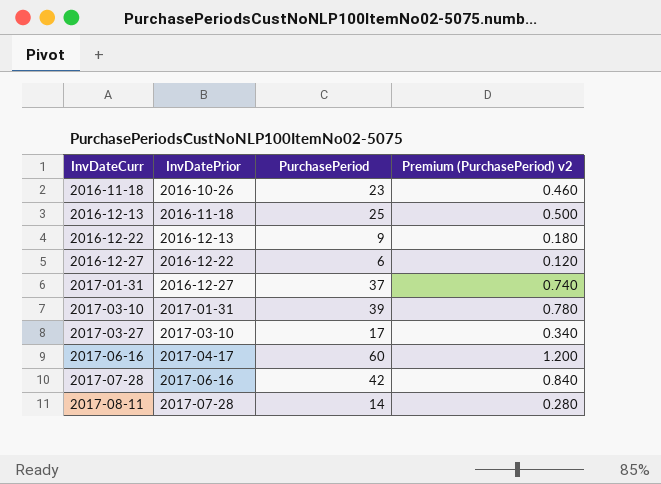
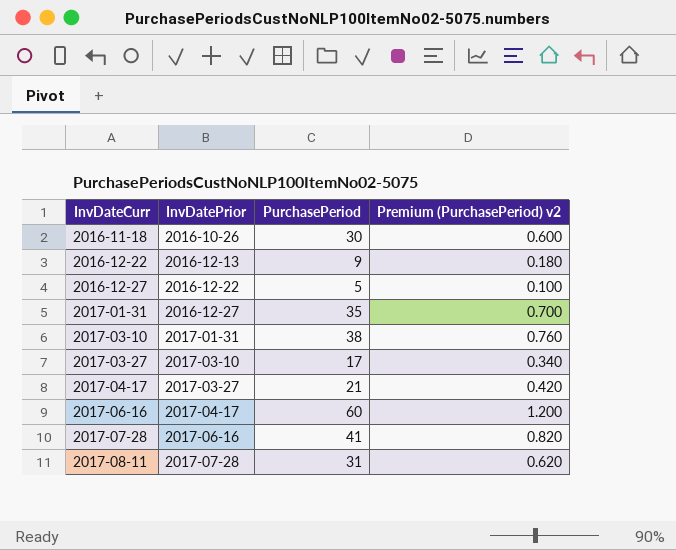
row 2016-12-13: 2016-11-18 | 25 | 0.500 -> none
2016-11-18 | PurchasePeriod: 23 -> 30
2016-11-18 | Premium (PurchasePeriod) v2: 0.460 -> 0.600
2016-12-27 | PurchasePeriod: 6 -> 5
2016-12-27 | Premium (PurchasePeriod) v2: 0.120 -> 0.100
2017-01-31 | PurchasePeriod: 37 -> 35
2017-01-31 | Premium (PurchasePeriod) v2: 0.740 -> 0.700
2017-03-10 | PurchasePeriod: 39 -> 38
2017-03-10 | Premium (PurchasePeriod) v2: 0.780 -> 0.760
row 2017-04-17: none -> 2017-03-27 | 21 | 0.420
2017-07-28 | PurchasePeriod: 42 -> 41
2017-07-28 | Premium (PurchasePeriod) v2: 0.840 -> 0.820
2017-08-11 | PurchasePeriod: 14 -> 31
2017-08-11 | Premium (PurchasePeriod) v2: 0.280 -> 0.620

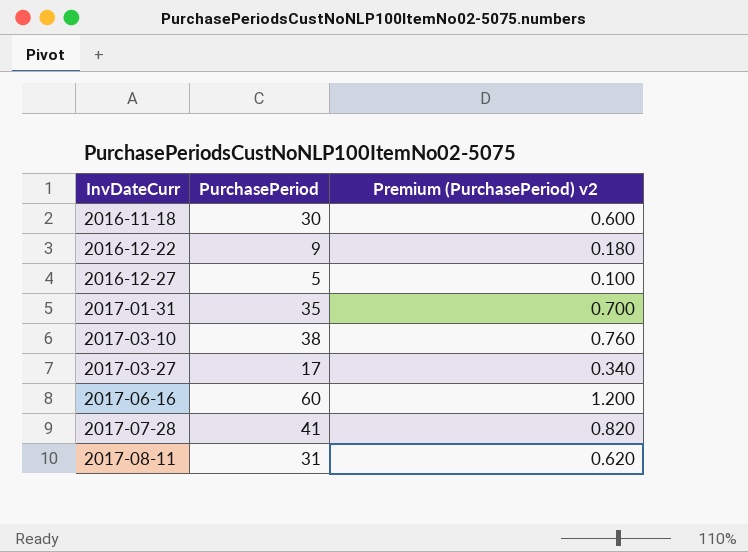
column InvDatePrior | position: 2 -> none
row 2017-04-17: 2017-03-27 | 21 | 0.420 -> none

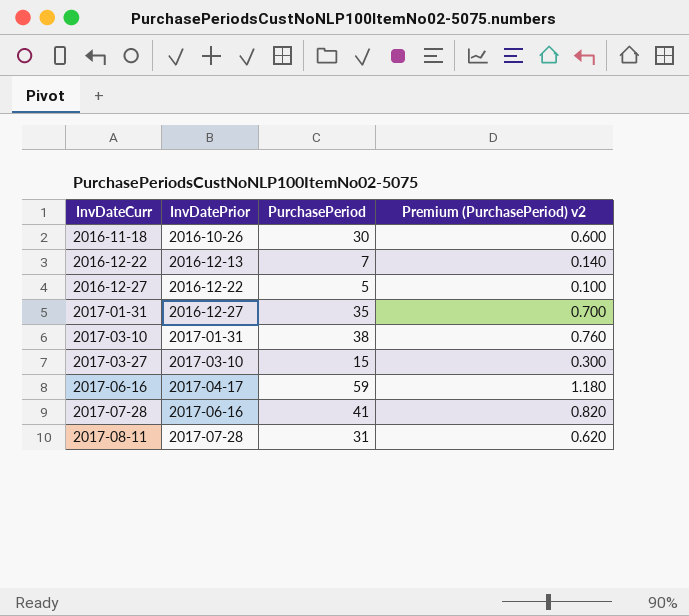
column InvDatePrior | position: none -> 2
2016-12-22 | PurchasePeriod: 9 -> 7
2016-12-22 | Premium (PurchasePeriod) v2: 0.180 -> 0.140
2017-03-27 | PurchasePeriod: 17 -> 15
2017-03-27 | Premium (PurchasePeriod) v2: 0.340 -> 0.300
2017-06-16 | PurchasePeriod: 60 -> 59
2017-06-16 | Premium (PurchasePeriod) v2: 1.200 -> 1.180

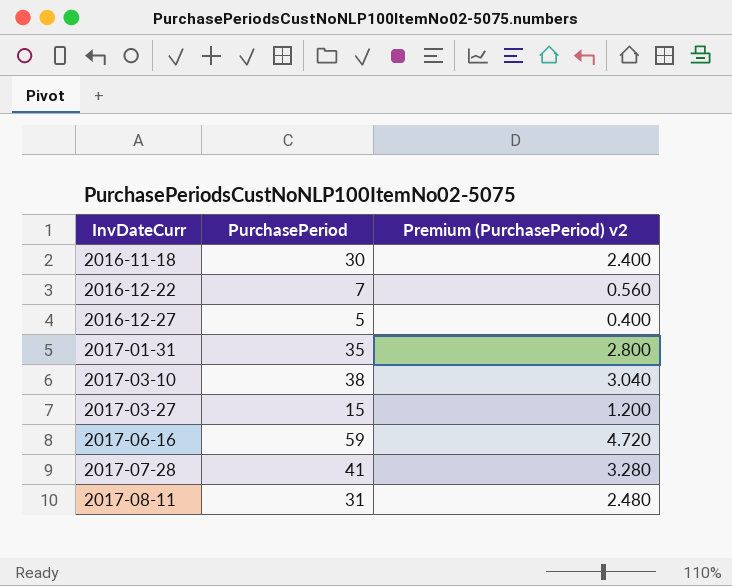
column InvDatePrior | position: 2 -> none
column Premium (PurchasePeriod) v2 | formula: [PurchasePeriod] * 0.02 -> [PurchasePeriod] * 0.08

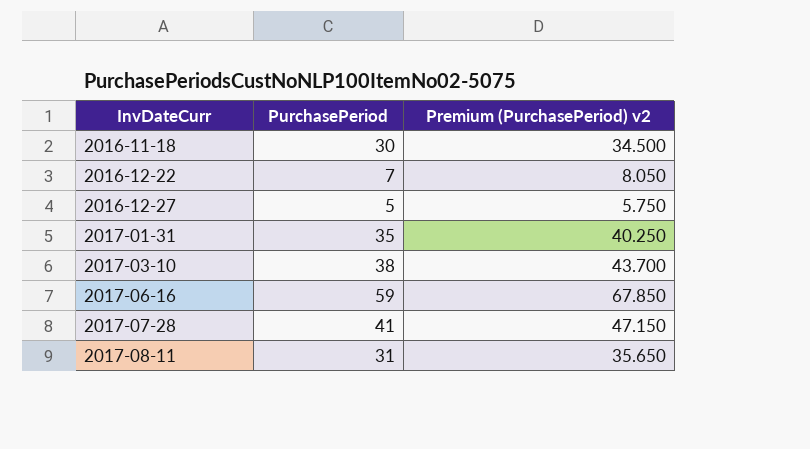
column Premium (PurchasePeriod) v2 | formula: [PurchasePeriod] * 0.08 -> [PurchasePeriod] * 1.15
row 2017-03-27: 15 | 1.200 -> none

